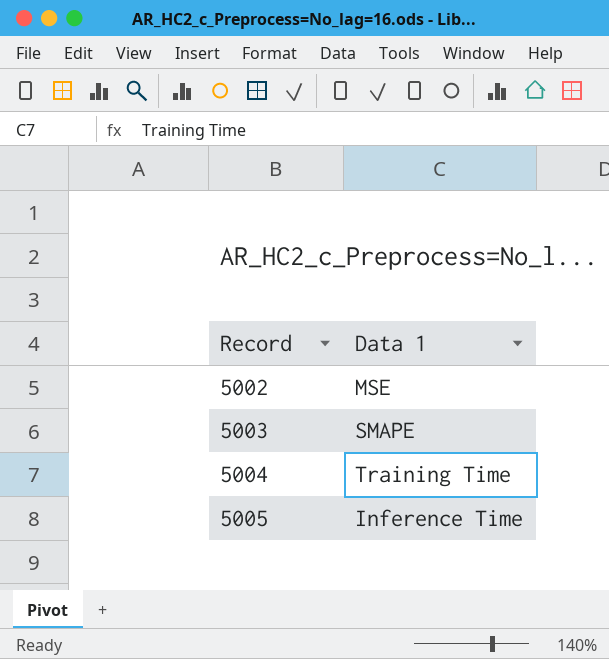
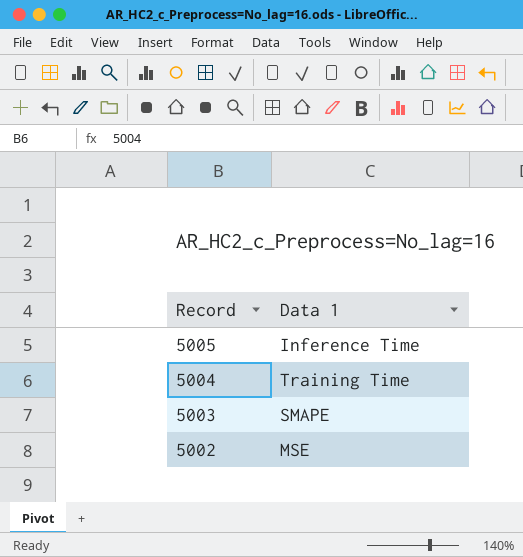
row order: Record ascending -> Record descending

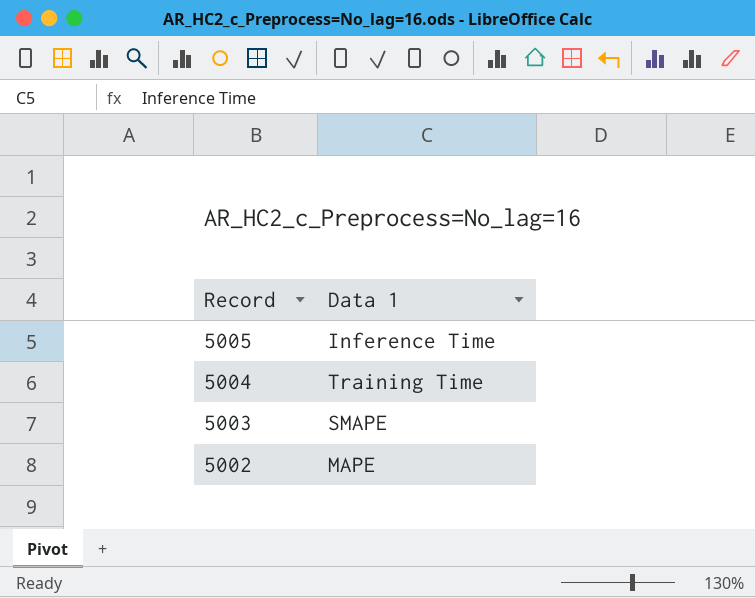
5002 | Data 1: MSE -> MAPE

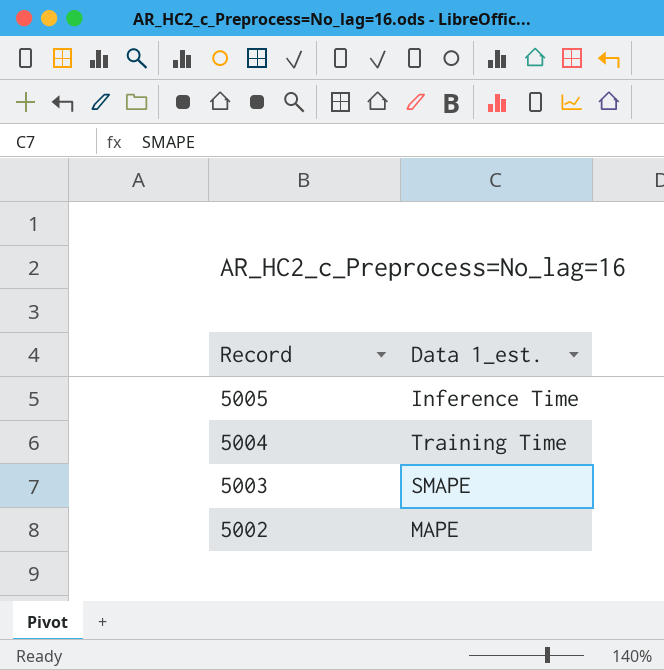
column name: Data 1 -> Data 1_est.

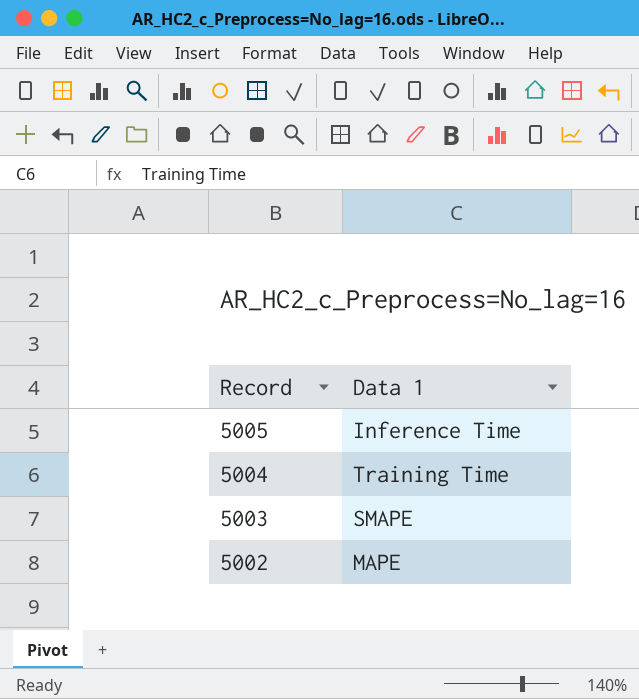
column name: Data 1_est. -> Data 1

